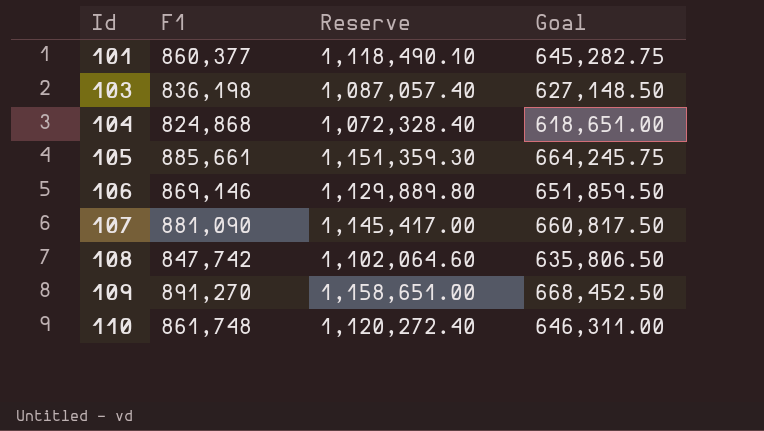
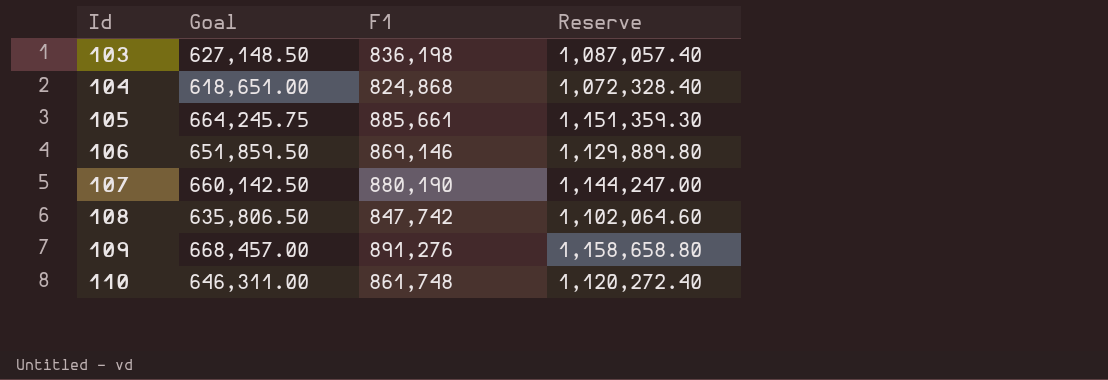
column Goal | position: 4 -> 2
row 101: 860,377 | 1,118,490.10 | 645,282.75 -> none
107 | Goal: 660,817.50 -> 660,142.50
107 | F1: 881,090 -> 880,190
107 | Reserve: 1,145,417.00 -> 1,144,247.00
109 | Goal: 668,452.50 -> 668,457.00
109 | F1: 891,270 -> 891,276
109 | Reserve: 1,158,651.00 -> 1,158,658.80

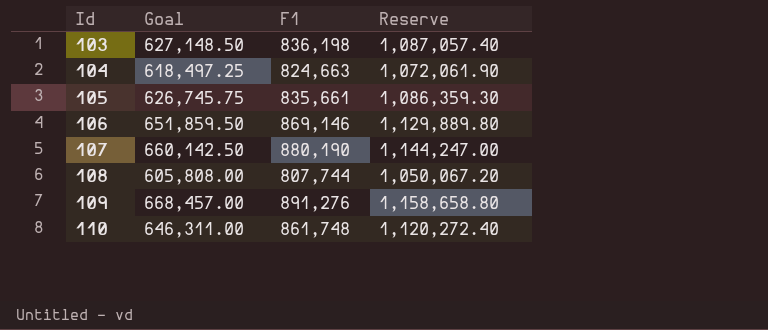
104 | Goal: 618,651.00 -> 618,497.25
104 | F1: 824,868 -> 824,663
104 | Reserve: 1,072,328.40 -> 1,072,061.90
105 | Goal: 664,245.75 -> 626,745.75
105 | F1: 885,661 -> 835,661
105 | Reserve: 1,151,359.30 -> 1,086,359.30
108 | Goal: 635,806.50 -> 605,808.00
108 | F1: 847,742 -> 807,744
108 | Reserve: 1,102,064.60 -> 1,050,067.20

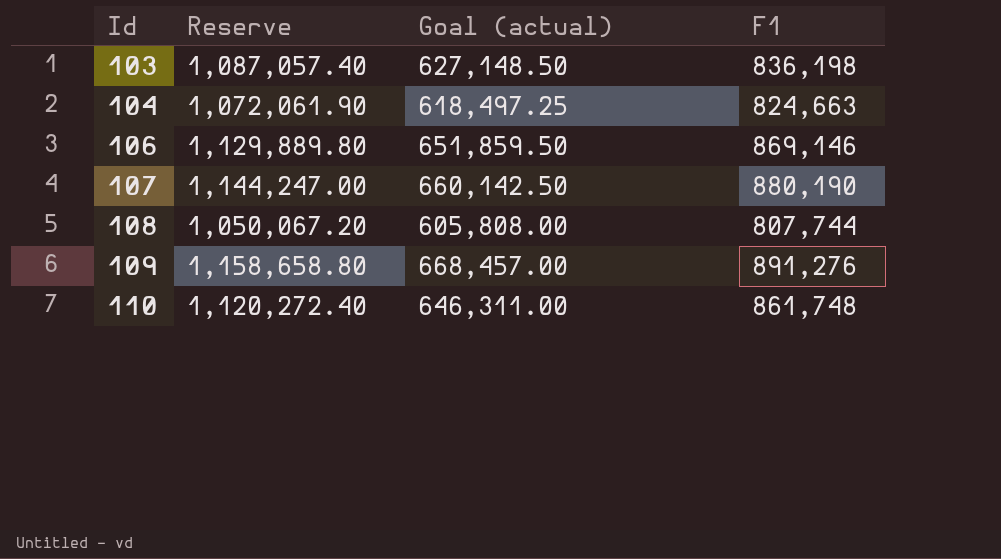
column Reserve | position: 4 -> 2
column name: Goal -> Goal (actual)
row 105: 626,745.75 | 835,661 | 1,086,359.30 -> none

